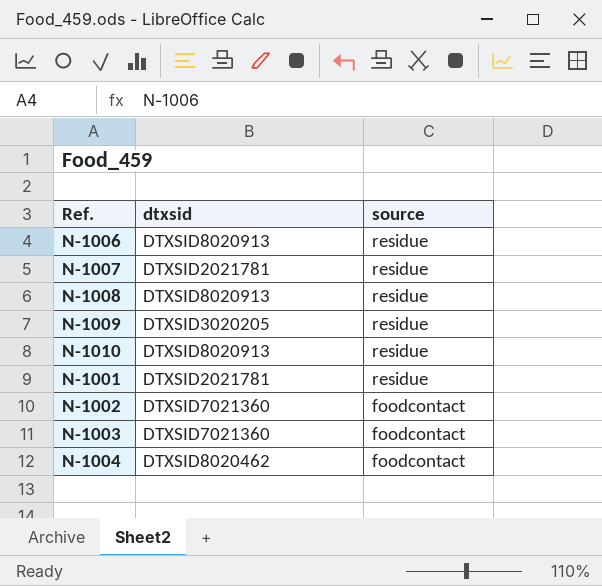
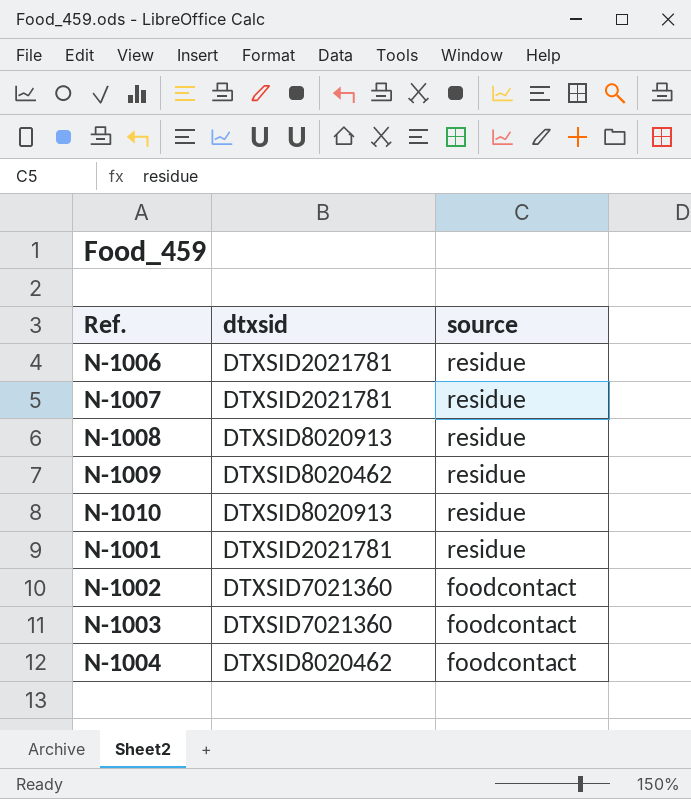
N-1006 | dtxsid: DTXSID8020913 -> DTXSID2021781
N-1009 | dtxsid: DTXSID3020205 -> DTXSID8020462

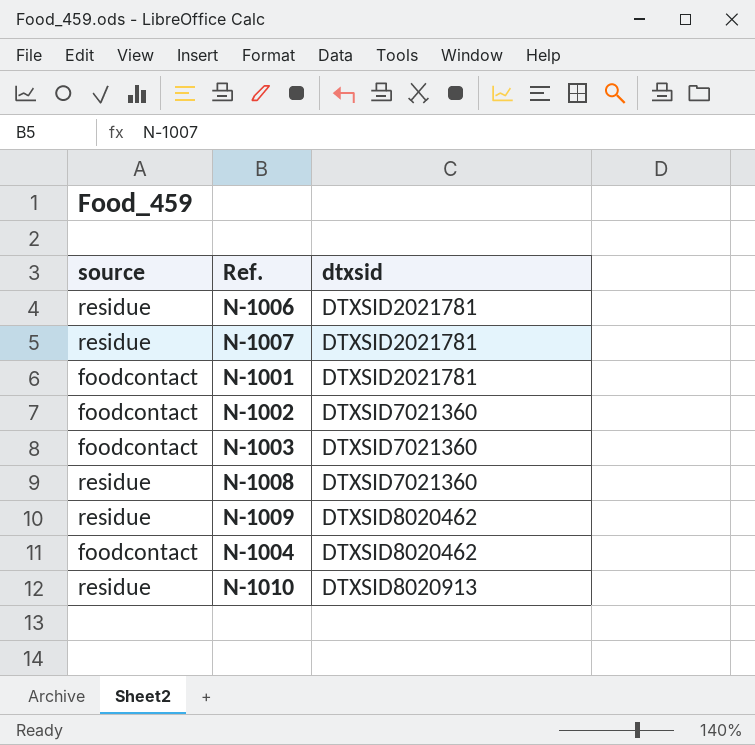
row order: source descending -> dtxsid ascending
column source | position: 3 -> 1
N-1001 | source: residue -> foodcontact
N-1008 | dtxsid: DTXSID8020913 -> DTXSID7021360

